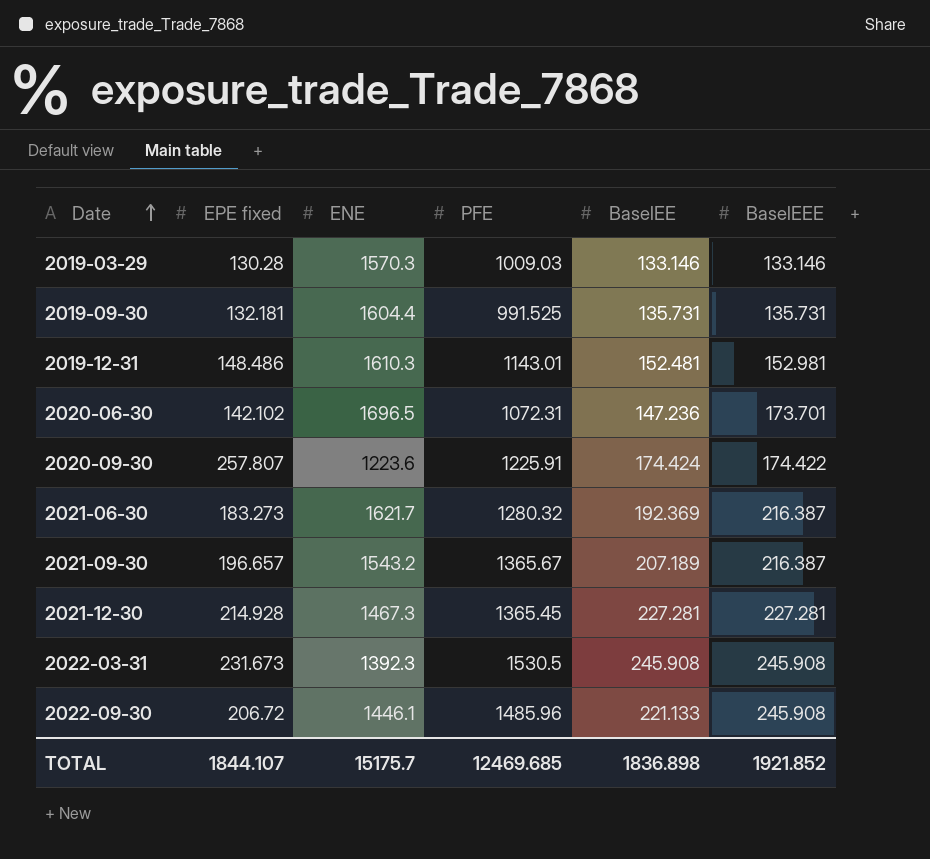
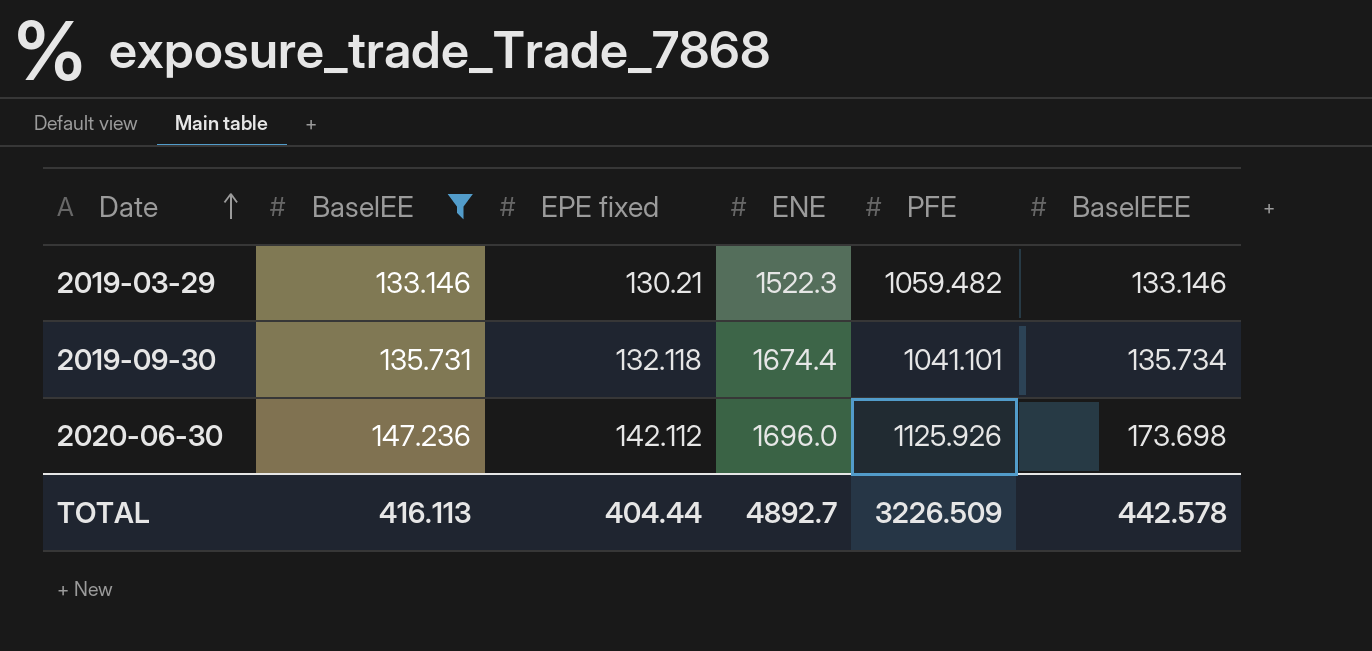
filter: none -> BaselEE <= 147.236
column BaselEE | position: 5 -> 2
2019-03-29 | EPE fixed: 130.28 -> 130.21
2019-03-29 | ENE: 1570.3 -> 1522.3
2019-03-29 | PFE: 1009.03 -> 1059.482
2019-09-30 | EPE fixed: 132.181 -> 132.118
2019-09-30 | ENE: 1604.4 -> 1674.4
2019-09-30 | PFE: 991.525 -> 1041.101
2019-09-30 | BaselEEE: 135.731 -> 135.734
2020-06-30 | EPE fixed: 142.102 -> 142.112
2020-06-30 | ENE: 1696.5 -> 1696.0
2020-06-30 | PFE: 1072.31 -> 1125.926
2020-06-30 | BaselEEE: 173.701 -> 173.698
TOTAL | BaselEE: 1836.898 -> 416.113
TOTAL | EPE fixed: 1844.107 -> 404.44
TOTAL | ENE: 15175.7 -> 4892.7
TOTAL | PFE: 12469.685 -> 3226.509
TOTAL | BaselEEE: 1921.852 -> 442.578

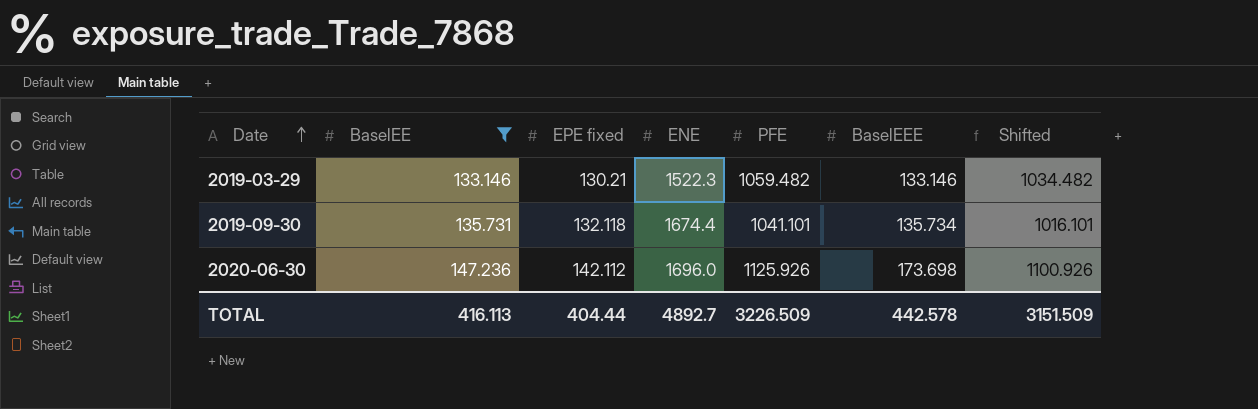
column Shifted | formula: none -> [PFE] - 25

